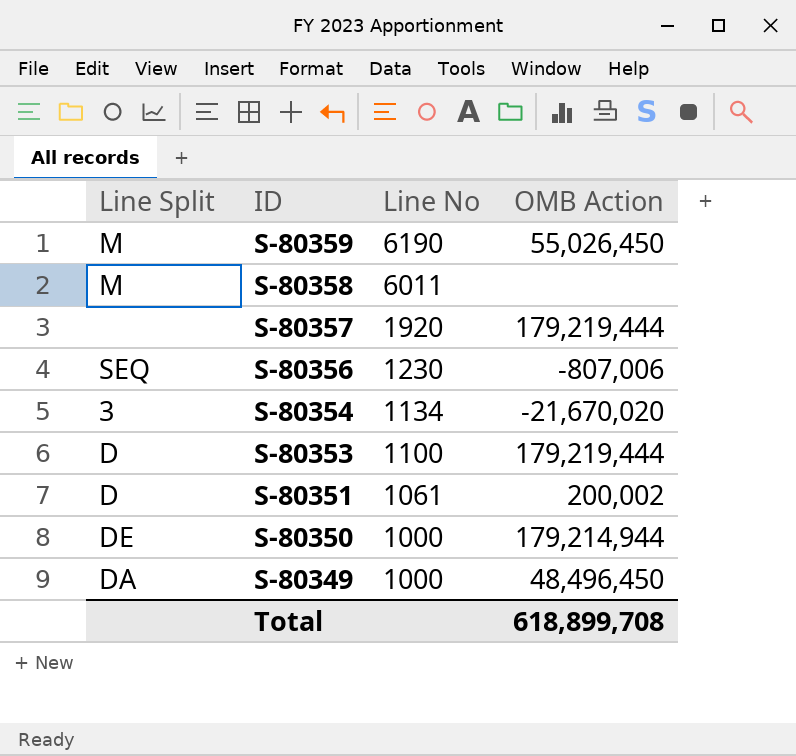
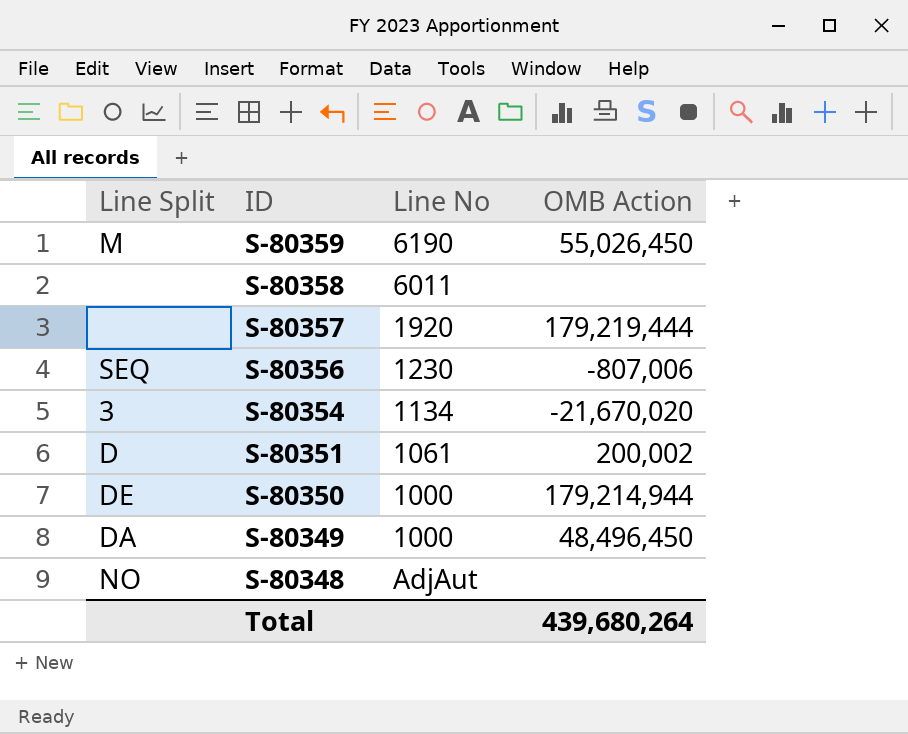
row S-80353: D | 1100 | 179,219,444 -> none
S-80358 | Line Split: M -> none
row S-80348: none -> NO | AdjAut | none
Total | OMB Action: 618,899,708 -> 439,680,264

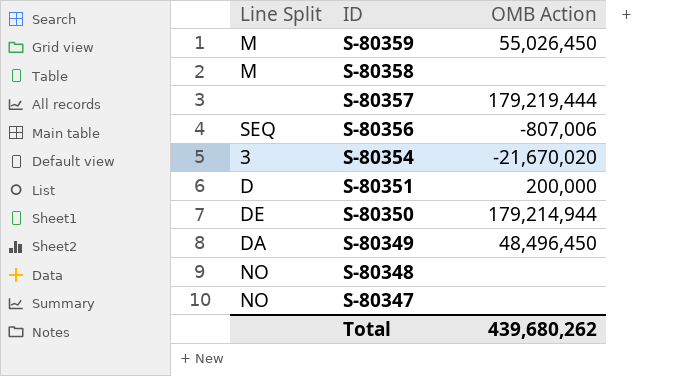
column Line No | position: 3 -> none
S-80358 | Line Split: none -> M
S-80351 | OMB Action: 200,002 -> 200,000
row S-80347: none -> NO | none
Total | OMB Action: 439,680,264 -> 439,680,262

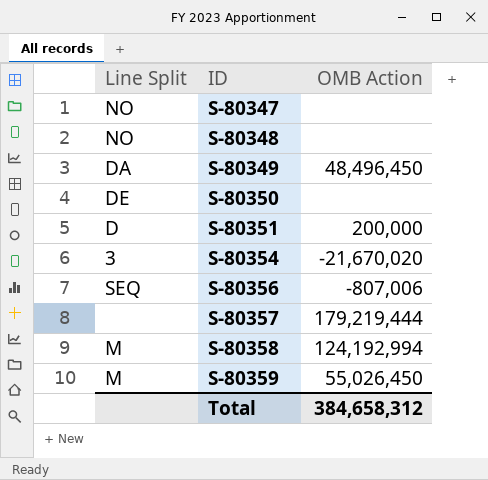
row order: ID descending -> ID ascending
S-80350 | OMB Action: 179,214,944 -> none
S-80358 | OMB Action: none -> 124,192,994
Total | OMB Action: 439,680,262 -> 384,658,312

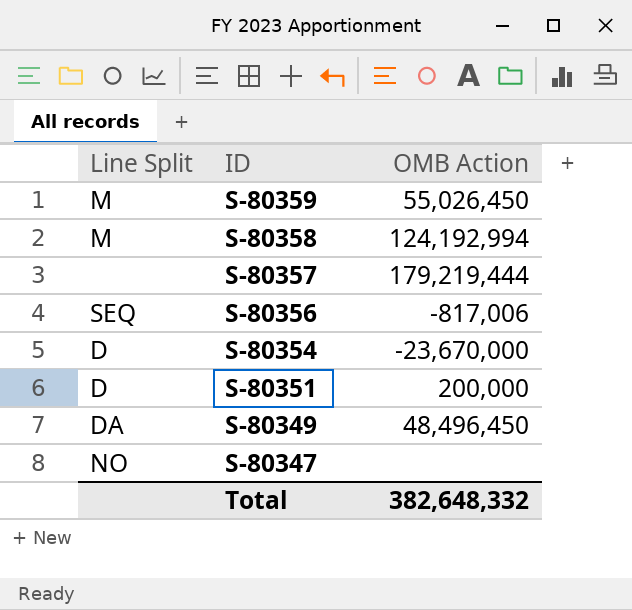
row order: ID ascending -> ID descending
row S-80348: NO | none -> none
row S-80350: DE | none -> none
S-80356 | OMB Action: -807,006 -> -817,006
S-80354 | Line Split: 3 -> D
S-80354 | OMB Action: -21,670,020 -> -23,670,000
Total | OMB Action: 384,658,312 -> 382,648,332

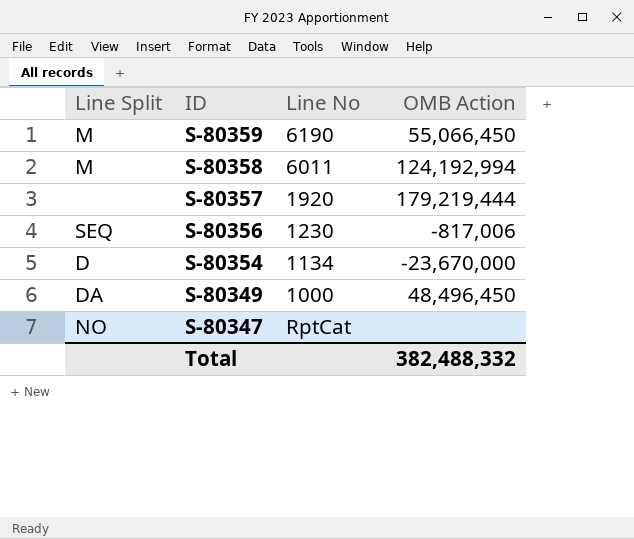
column Line No | position: none -> 3
row S-80351: D | 200,000 -> none
S-80359 | OMB Action: 55,026,450 -> 55,066,450
Total | OMB Action: 382,648,332 -> 382,488,332

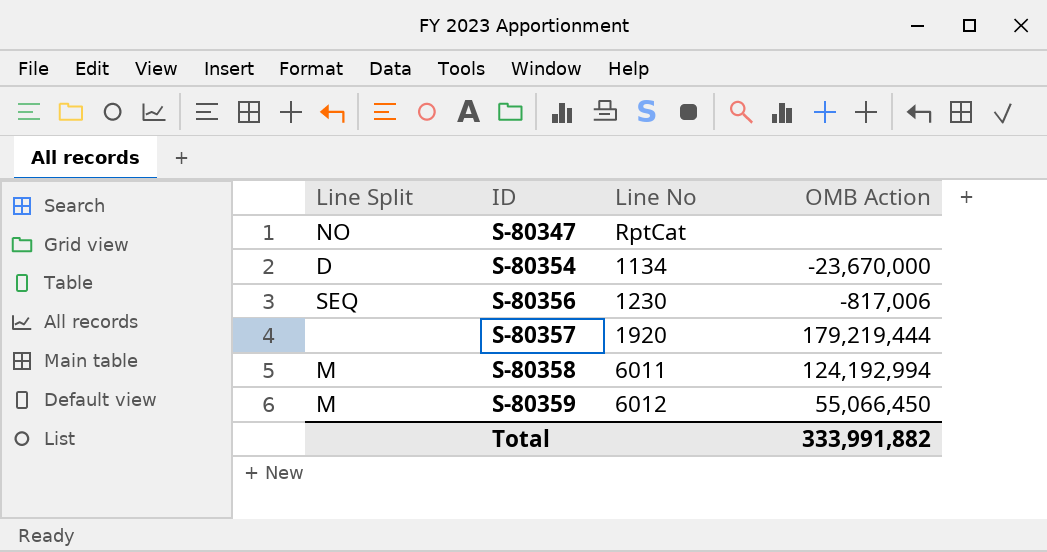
row order: ID descending -> ID ascending
row S-80349: DA | 1000 | 48,496,450 -> none
S-80359 | Line No: 6190 -> 6012
Total | OMB Action: 382,488,332 -> 333,991,882

